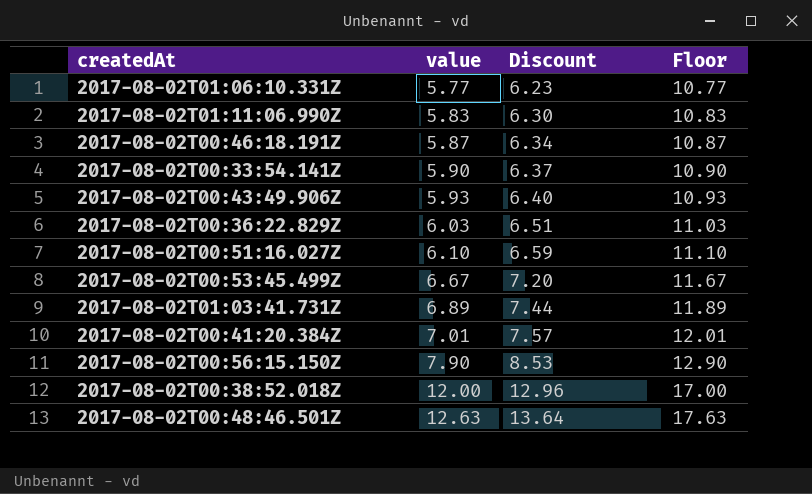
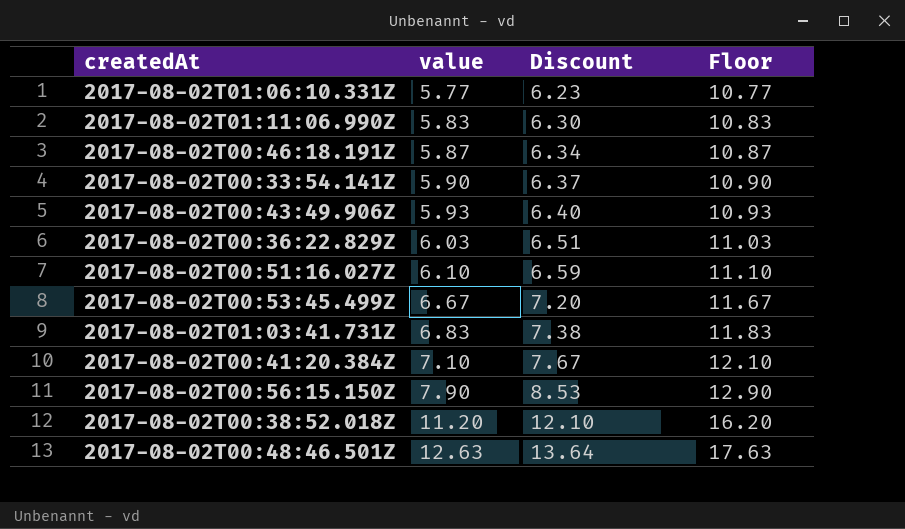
2017-08-02T01:03:41.731Z | value: 6.89 -> 6.83
2017-08-02T01:03:41.731Z | Discount: 7.44 -> 7.38
2017-08-02T01:03:41.731Z | Floor: 11.89 -> 11.83
2017-08-02T00:41:20.384Z | value: 7.01 -> 7.10
2017-08-02T00:41:20.384Z | Discount: 7.57 -> 7.67
2017-08-02T00:41:20.384Z | Floor: 12.01 -> 12.10
2017-08-02T00:38:52.018Z | value: 12.00 -> 11.20
2017-08-02T00:38:52.018Z | Discount: 12.96 -> 12.10
2017-08-02T00:38:52.018Z | Floor: 17.00 -> 16.20

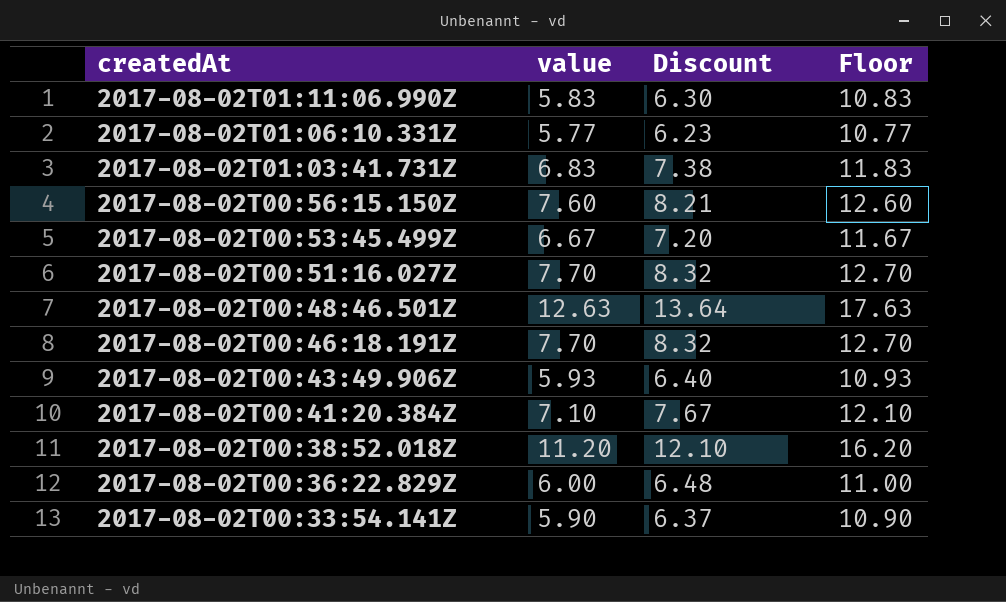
row order: value ascending -> createdAt descending
2017-08-02T00:56:15.150Z | value: 7.90 -> 7.60
2017-08-02T00:56:15.150Z | Discount: 8.53 -> 8.21
2017-08-02T00:56:15.150Z | Floor: 12.90 -> 12.60
2017-08-02T00:51:16.027Z | value: 6.10 -> 7.70
2017-08-02T00:51:16.027Z | Discount: 6.59 -> 8.32
2017-08-02T00:51:16.027Z | Floor: 11.10 -> 12.70
2017-08-02T00:46:18.191Z | value: 5.87 -> 7.70
2017-08-02T00:46:18.191Z | Discount: 6.34 -> 8.32
2017-08-02T00:46:18.191Z | Floor: 10.87 -> 12.70
2017-08-02T00:36:22.829Z | value: 6.03 -> 6.00
2017-08-02T00:36:22.829Z | Discount: 6.51 -> 6.48
2017-08-02T00:36:22.829Z | Floor: 11.03 -> 11.00

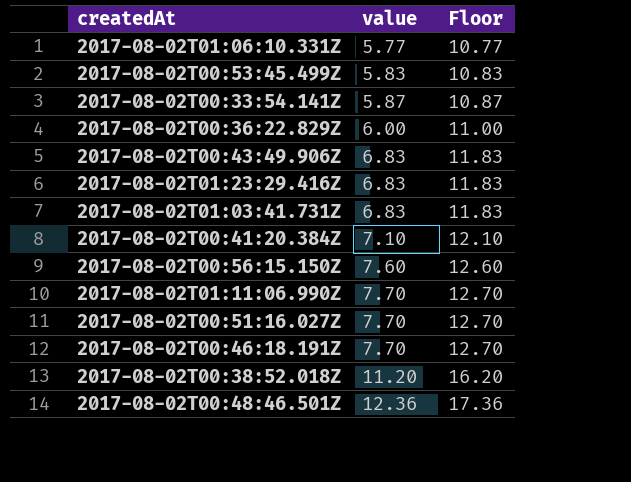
row order: createdAt descending -> value ascending
column Discount | formula: [value] * 1.08 -> none
2017-08-02T00:53:45.499Z | value: 6.67 -> 5.83
2017-08-02T00:53:45.499Z | Floor: 11.67 -> 10.83
2017-08-02T00:33:54.141Z | value: 5.90 -> 5.87
2017-08-02T00:33:54.141Z | Floor: 10.90 -> 10.87
2017-08-02T00:43:49.906Z | value: 5.93 -> 6.83
2017-08-02T00:43:49.906Z | Floor: 10.93 -> 11.83
row 2017-08-02T01:23:29.416Z: none -> 6.83 | 11.83
2017-08-02T01:11:06.990Z | value: 5.83 -> 7.70
2017-08-02T01:11:06.990Z | Floor: 10.83 -> 12.70
2017-08-02T00:48:46.501Z | value: 12.63 -> 12.36
2017-08-02T00:48:46.501Z | Floor: 17.63 -> 17.36

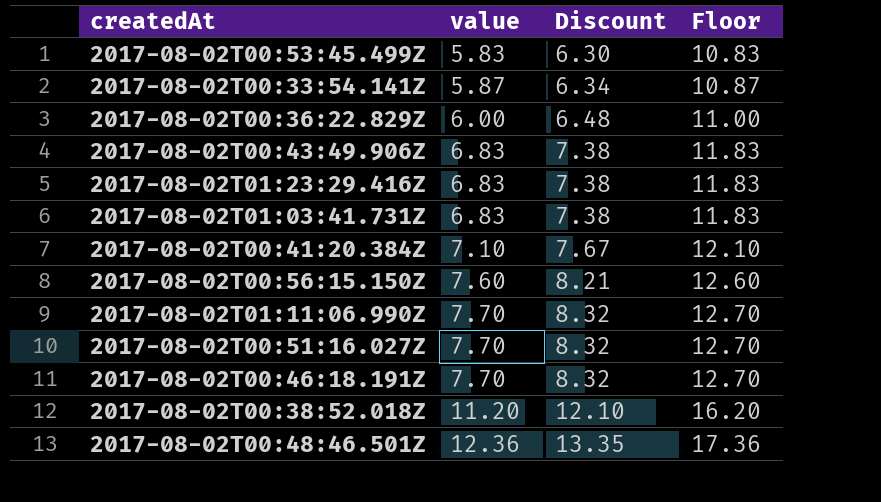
column Discount | formula: none -> [value] * 1.08
row 2017-08-02T01:06:10.331Z: 5.77 | 10.77 -> none

